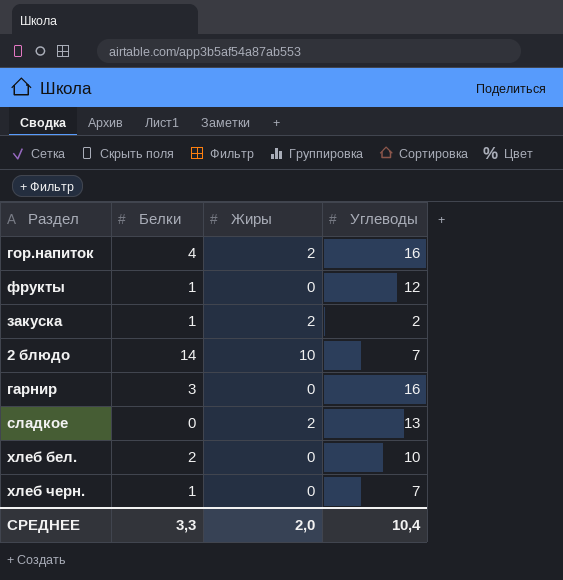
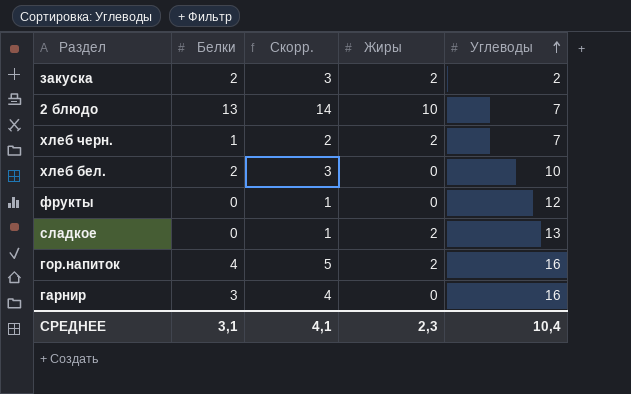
row order: none -> Углеводы ascending
column Скорр. | formula: none -> [Белки] + 1
закуска | Белки: 1 -> 2
2 блюдо | Белки: 14 -> 13
хлеб черн. | Жиры: 0 -> 2
фрукты | Белки: 1 -> 0
СРЕДНЕЕ | Белки: 3,3 -> 3,1
СРЕДНЕЕ | Жиры: 2,0 -> 2,3

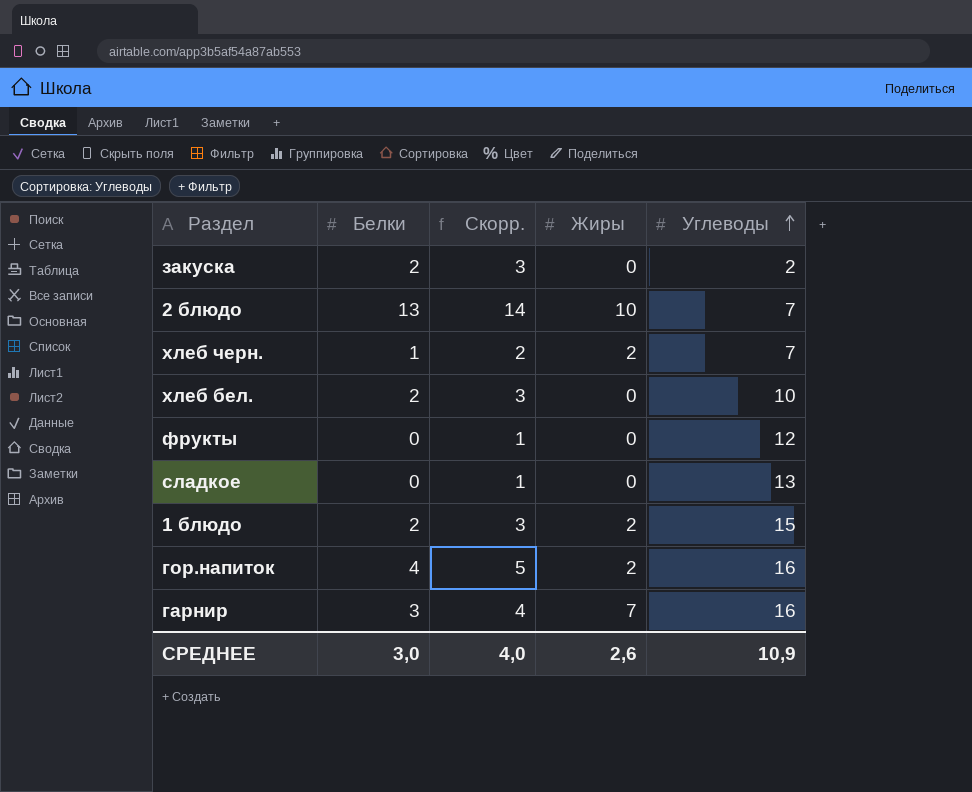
закуска | Жиры: 2 -> 0
сладкое | Жиры: 2 -> 0
row 1 блюдо: none -> 2 | 3 | 2 | 15
гарнир | Жиры: 0 -> 7
СРЕДНЕЕ | Белки: 3,1 -> 3,0
СРЕДНЕЕ | Скорр.: 4,1 -> 4,0
СРЕДНЕЕ | Жиры: 2,3 -> 2,6
СРЕДНЕЕ | Углеводы: 10,4 -> 10,9

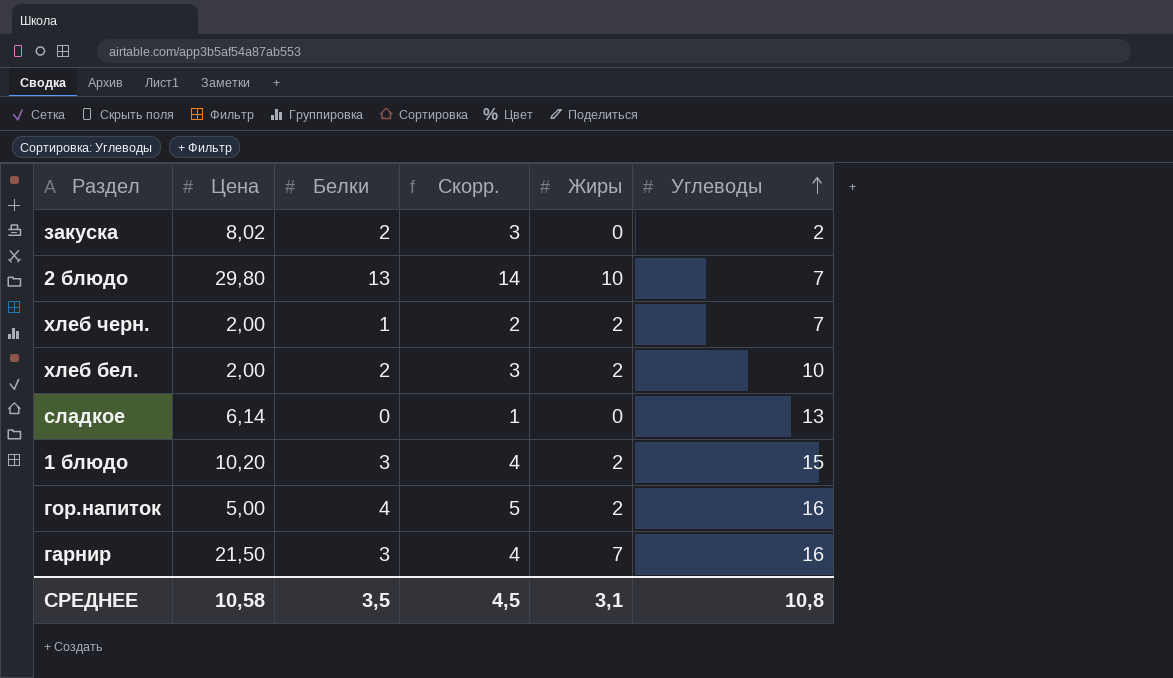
column Цена | position: none -> 2
row фрукты: 0 | 1 | 0 | 12 -> none
хлеб бел. | Жиры: 0 -> 2
1 блюдо | Белки: 2 -> 3
1 блюдо | Скорр.: 3 -> 4
СРЕДНЕЕ | Белки: 3,0 -> 3,5
СРЕДНЕЕ | Скорр.: 4,0 -> 4,5
СРЕДНЕЕ | Жиры: 2,6 -> 3,1
СРЕДНЕЕ | Углеводы: 10,9 -> 10,8

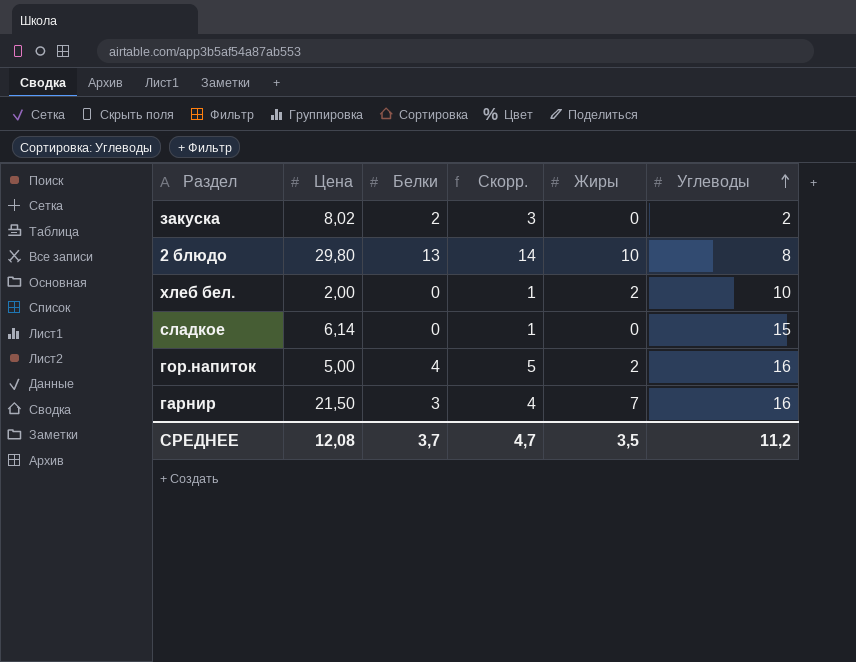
row хлеб черн.: 2,00 | 1 | 2 | 2 | 7 -> none
row 1 блюдо: 10,20 | 3 | 4 | 2 | 15 -> none
2 блюдо | Углеводы: 7 -> 8
хлеб бел. | Белки: 2 -> 0
хлеб бел. | Скорр.: 3 -> 1
сладкое | Углеводы: 13 -> 15
СРЕДНЕЕ | Цена: 10,58 -> 12,08
СРЕДНЕЕ | Белки: 3,5 -> 3,7
СРЕДНЕЕ | Скорр.: 4,5 -> 4,7
СРЕДНЕЕ | Жиры: 3,1 -> 3,5
СРЕДНЕЕ | Углеводы: 10,8 -> 11,2

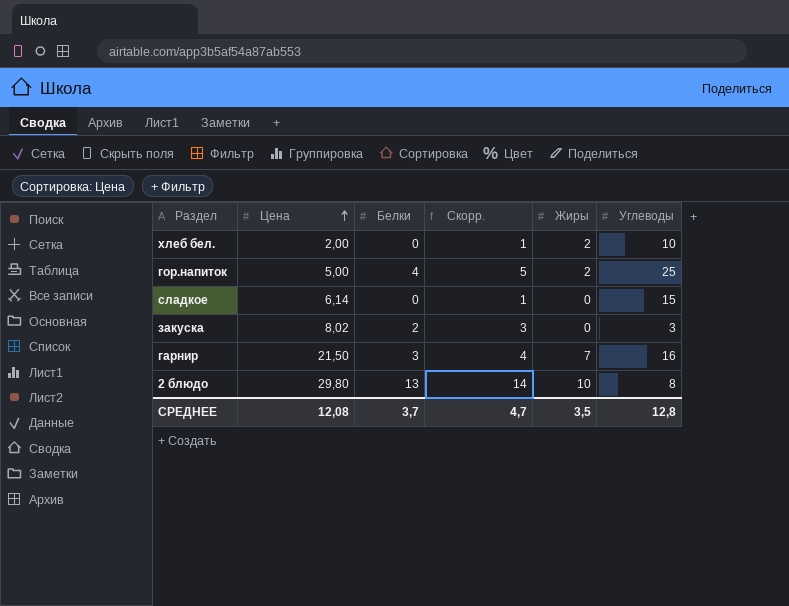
row order: Углеводы ascending -> Цена ascending
гор.напиток | Углеводы: 16 -> 25
закуска | Углеводы: 2 -> 3
СРЕДНЕЕ | Углеводы: 11,2 -> 12,8

